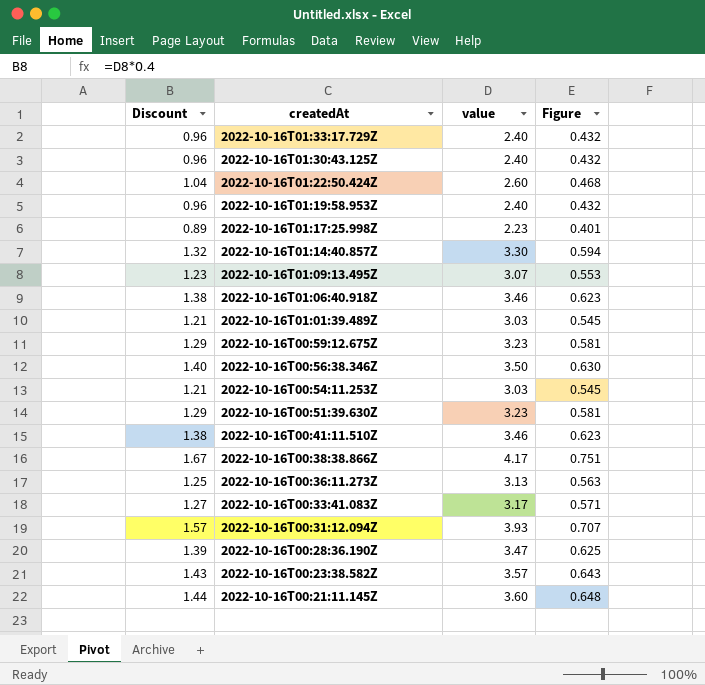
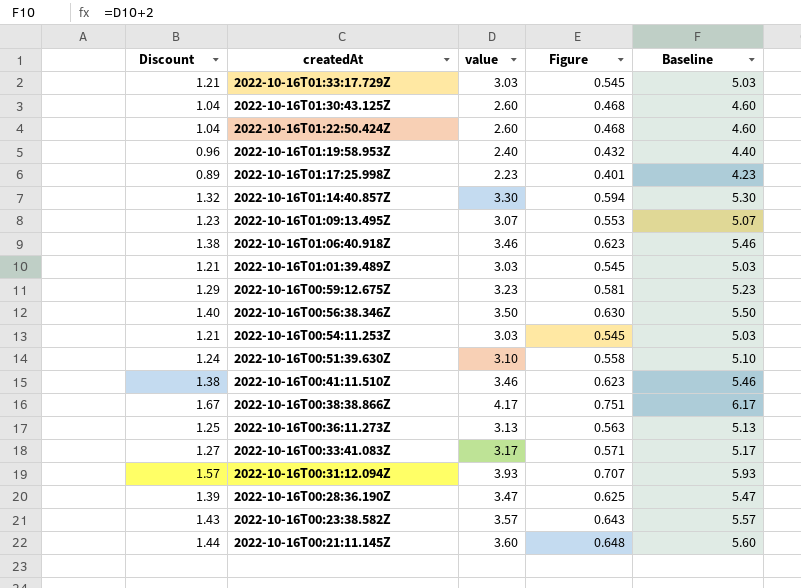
column Baseline | formula: none -> [value] + 2
2022-10-16T01:33:17.729Z | Discount: 0.96 -> 1.21
2022-10-16T01:33:17.729Z | value: 2.40 -> 3.03
2022-10-16T01:33:17.729Z | Figure: 0.432 -> 0.545
2022-10-16T01:30:43.125Z | Discount: 0.96 -> 1.04
2022-10-16T01:30:43.125Z | value: 2.40 -> 2.60
2022-10-16T01:30:43.125Z | Figure: 0.432 -> 0.468
2022-10-16T00:51:39.630Z | Discount: 1.29 -> 1.24
2022-10-16T00:51:39.630Z | value: 3.23 -> 3.10
2022-10-16T00:51:39.630Z | Figure: 0.581 -> 0.558

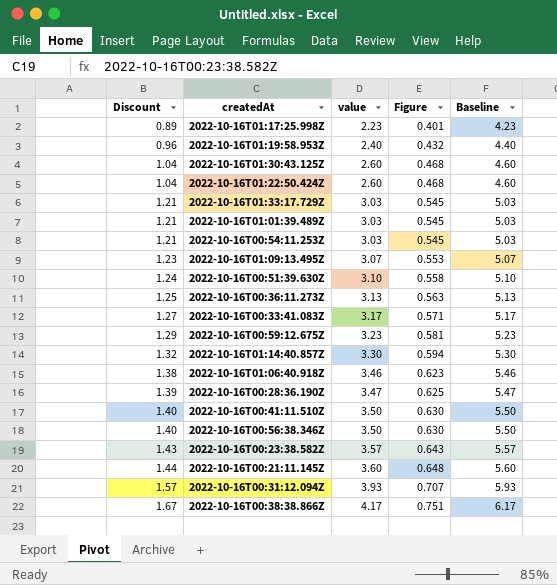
row order: createdAt descending -> Discount ascending
2022-10-16T00:41:11.510Z | Discount: 1.38 -> 1.40
2022-10-16T00:41:11.510Z | value: 3.46 -> 3.50
2022-10-16T00:41:11.510Z | Figure: 0.623 -> 0.630
2022-10-16T00:41:11.510Z | Baseline: 5.46 -> 5.50

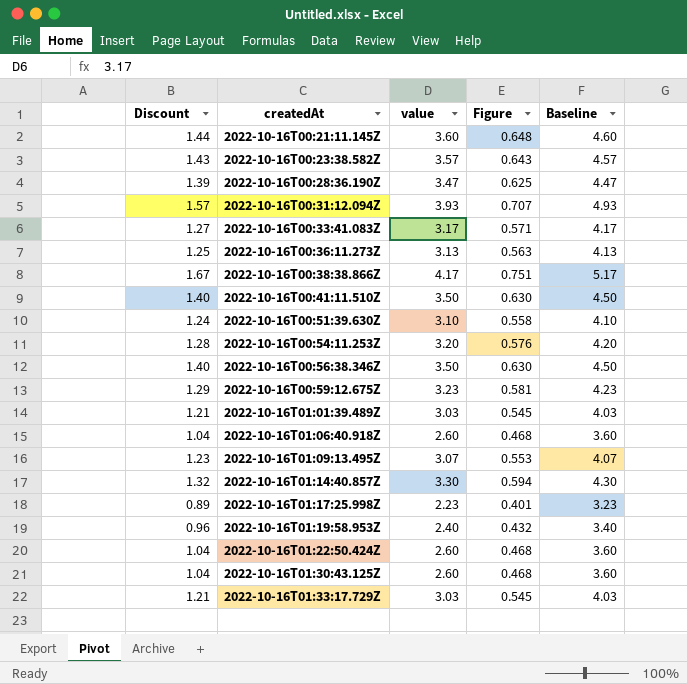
row order: Discount ascending -> createdAt ascending
column Baseline | formula: [value] + 2 -> [value] + 1
2022-10-16T00:54:11.253Z | Discount: 1.21 -> 1.28
2022-10-16T00:54:11.253Z | value: 3.03 -> 3.20
2022-10-16T00:54:11.253Z | Figure: 0.545 -> 0.576
2022-10-16T01:06:40.918Z | Discount: 1.38 -> 1.04
2022-10-16T01:06:40.918Z | value: 3.46 -> 2.60
2022-10-16T01:06:40.918Z | Figure: 0.623 -> 0.468

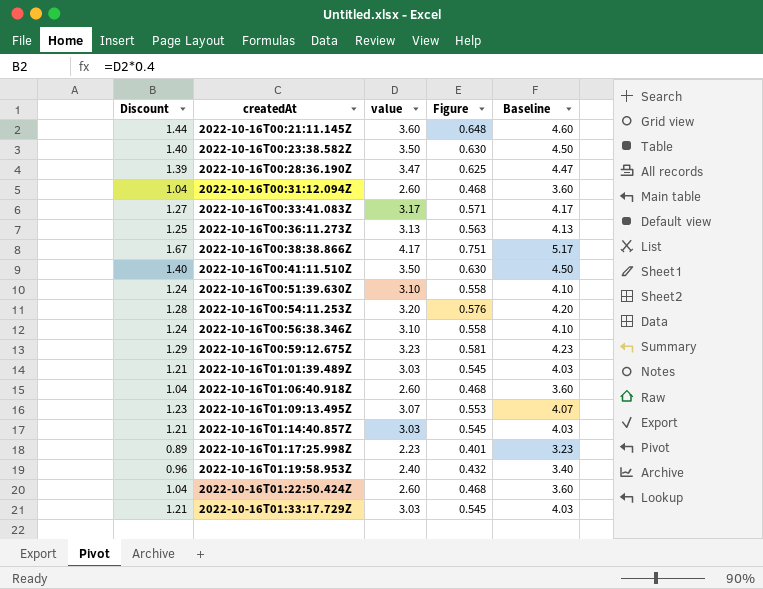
row 2022-10-16T01:30:43.125Z: 1.04 | 2.60 | 0.468 | 3.60 -> none
2022-10-16T00:23:38.582Z | Discount: 1.43 -> 1.40
2022-10-16T00:23:38.582Z | value: 3.57 -> 3.50
2022-10-16T00:23:38.582Z | Figure: 0.643 -> 0.630
2022-10-16T00:23:38.582Z | Baseline: 4.57 -> 4.50
2022-10-16T00:31:12.094Z | Discount: 1.57 -> 1.04
2022-10-16T00:31:12.094Z | value: 3.93 -> 2.60
2022-10-16T00:31:12.094Z | Figure: 0.707 -> 0.468
2022-10-16T00:31:12.094Z | Baseline: 4.93 -> 3.60
2022-10-16T00:56:38.346Z | Discount: 1.40 -> 1.24
2022-10-16T00:56:38.346Z | value: 3.50 -> 3.10
2022-10-16T00:56:38.346Z | Figure: 0.630 -> 0.558
2022-10-16T00:56:38.346Z | Baseline: 4.50 -> 4.10
2022-10-16T01:14:40.857Z | Discount: 1.32 -> 1.21
2022-10-16T01:14:40.857Z | value: 3.30 -> 3.03
2022-10-16T01:14:40.857Z | Figure: 0.594 -> 0.545
2022-10-16T01:14:40.857Z | Baseline: 4.30 -> 4.03

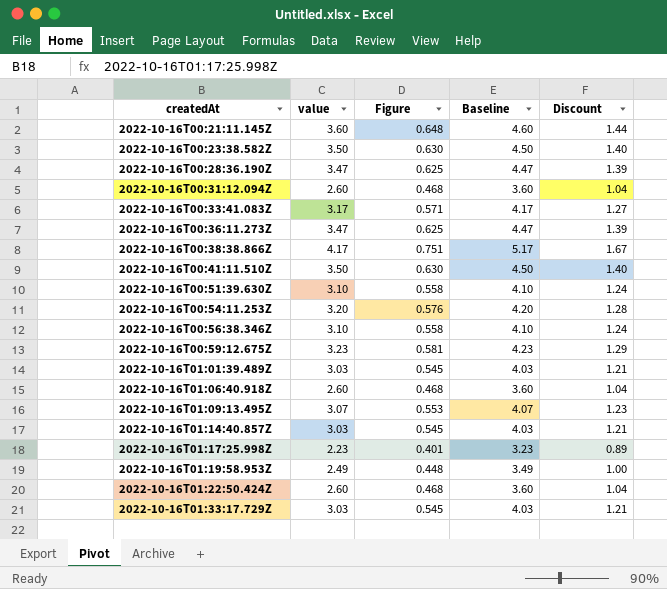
column Discount | position: 1 -> 5
2022-10-16T00:36:11.273Z | value: 3.13 -> 3.47
2022-10-16T00:36:11.273Z | Figure: 0.563 -> 0.625
2022-10-16T00:36:11.273Z | Baseline: 4.13 -> 4.47
2022-10-16T00:36:11.273Z | Discount: 1.25 -> 1.39
2022-10-16T01:19:58.953Z | value: 2.40 -> 2.49
2022-10-16T01:19:58.953Z | Figure: 0.432 -> 0.448
2022-10-16T01:19:58.953Z | Baseline: 3.40 -> 3.49
2022-10-16T01:19:58.953Z | Discount: 0.96 -> 1.00

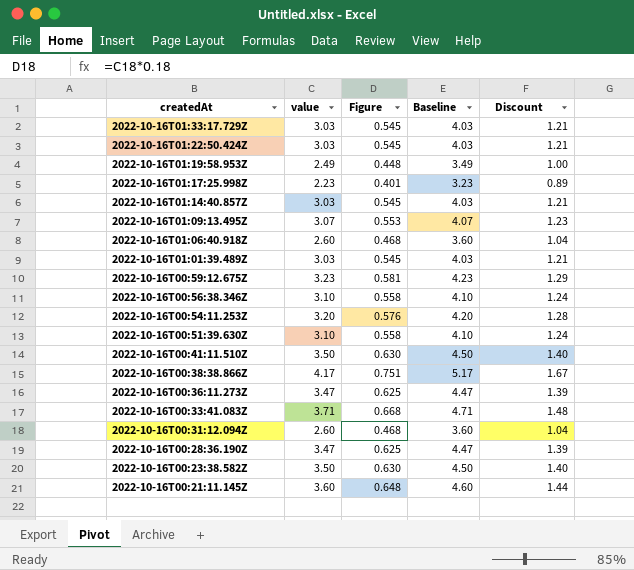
row order: createdAt ascending -> createdAt descending
2022-10-16T01:22:50.424Z | value: 2.60 -> 3.03
2022-10-16T01:22:50.424Z | Figure: 0.468 -> 0.545
2022-10-16T01:22:50.424Z | Baseline: 3.60 -> 4.03
2022-10-16T01:22:50.424Z | Discount: 1.04 -> 1.21
2022-10-16T00:33:41.083Z | value: 3.17 -> 3.71
2022-10-16T00:33:41.083Z | Figure: 0.571 -> 0.668
2022-10-16T00:33:41.083Z | Baseline: 4.17 -> 4.71
2022-10-16T00:33:41.083Z | Discount: 1.27 -> 1.48

